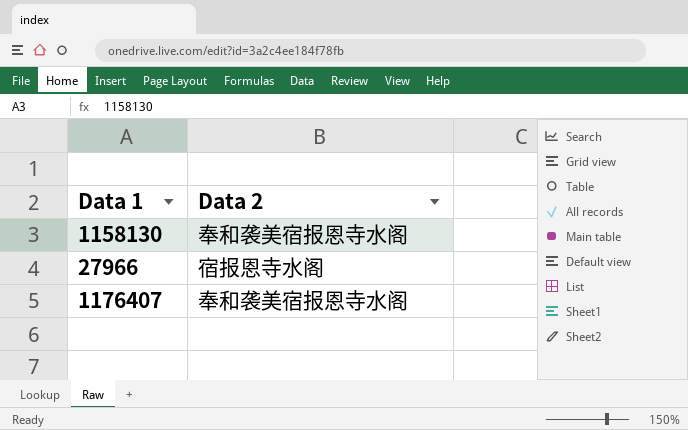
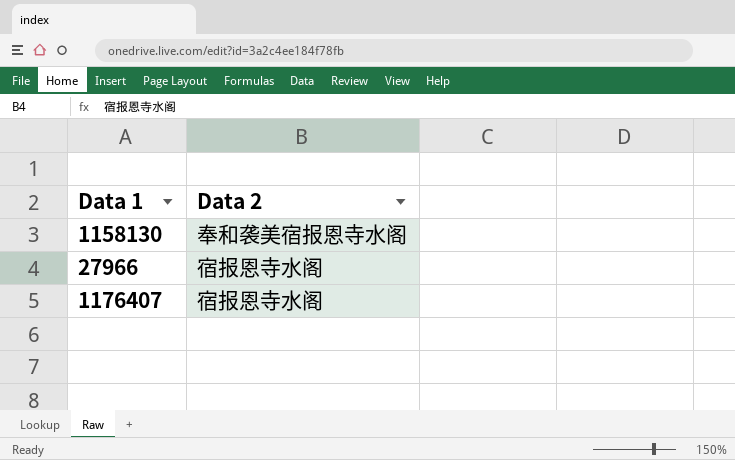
1176407 | Data 2: 奉和袭美宿报恩寺水阁 -> 宿报恩寺水阁

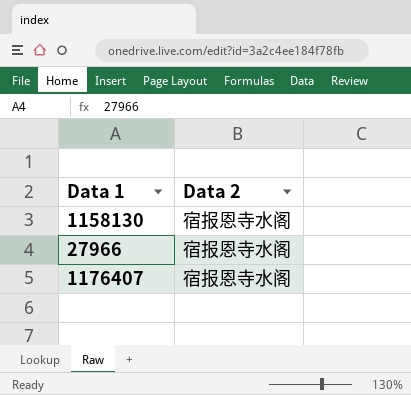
1158130 | Data 2: 奉和袭美宿报恩寺水阁 -> 宿报恩寺水阁

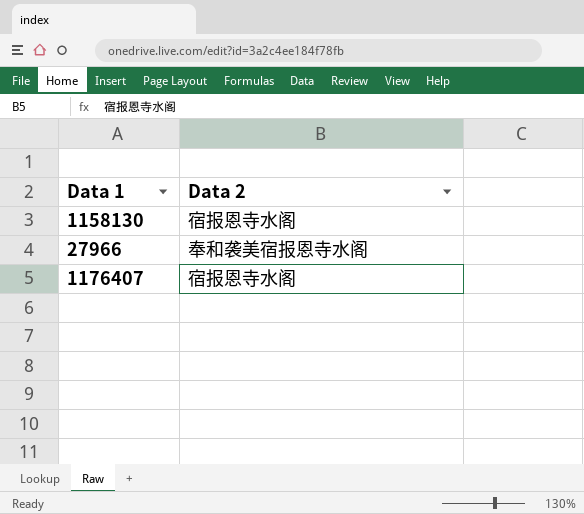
27966 | Data 2: 宿报恩寺水阁 -> 奉和袭美宿报恩寺水阁

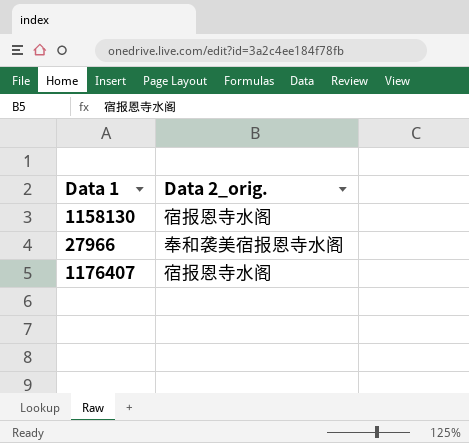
column name: Data 2 -> Data 2_orig.

